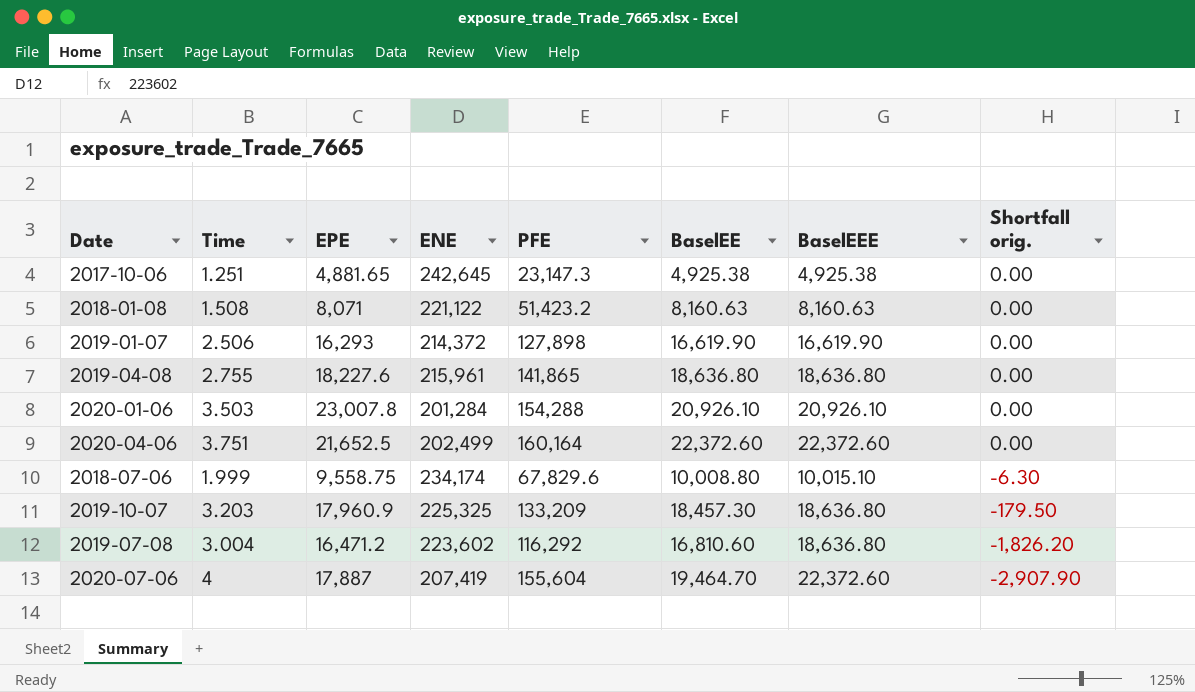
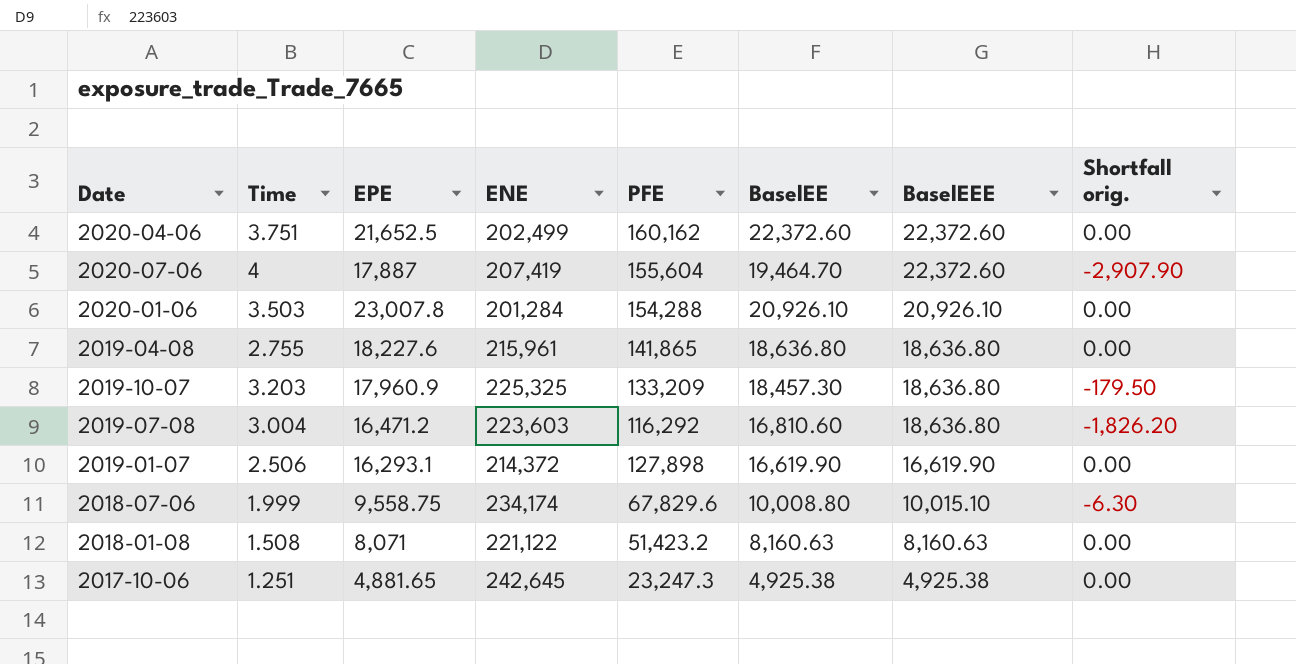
row order: Shortfall orig. descending -> BaselEEE descending
2020-04-06 | PFE: 160,164 -> 160,162
2019-07-08 | ENE: 223,602 -> 223,603
2019-01-07 | EPE: 16,293 -> 16,293.1
2017-10-06 | PFE: 23,147.3 -> 23,247.3

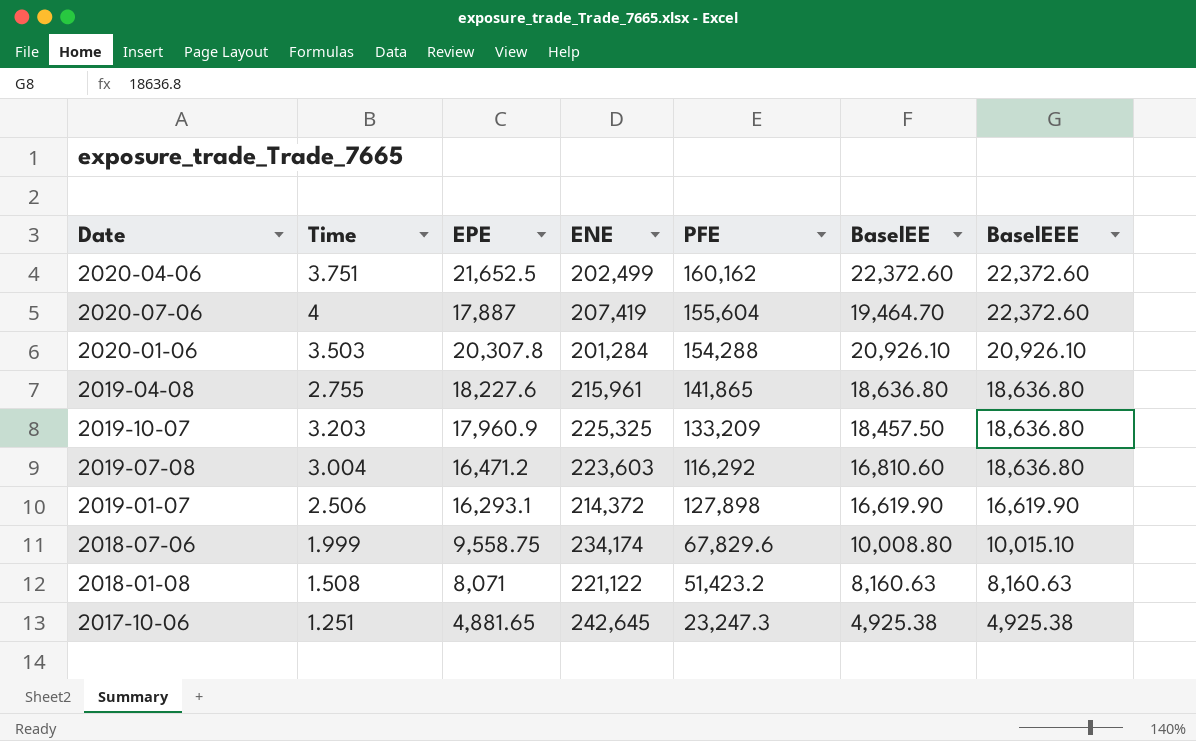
column Shortfall orig. | formula: [BaselEE] - [BaselEEE] -> none
2020-01-06 | EPE: 23,007.8 -> 20,307.8
2019-10-07 | BaselEE: 18,457.30 -> 18,457.50

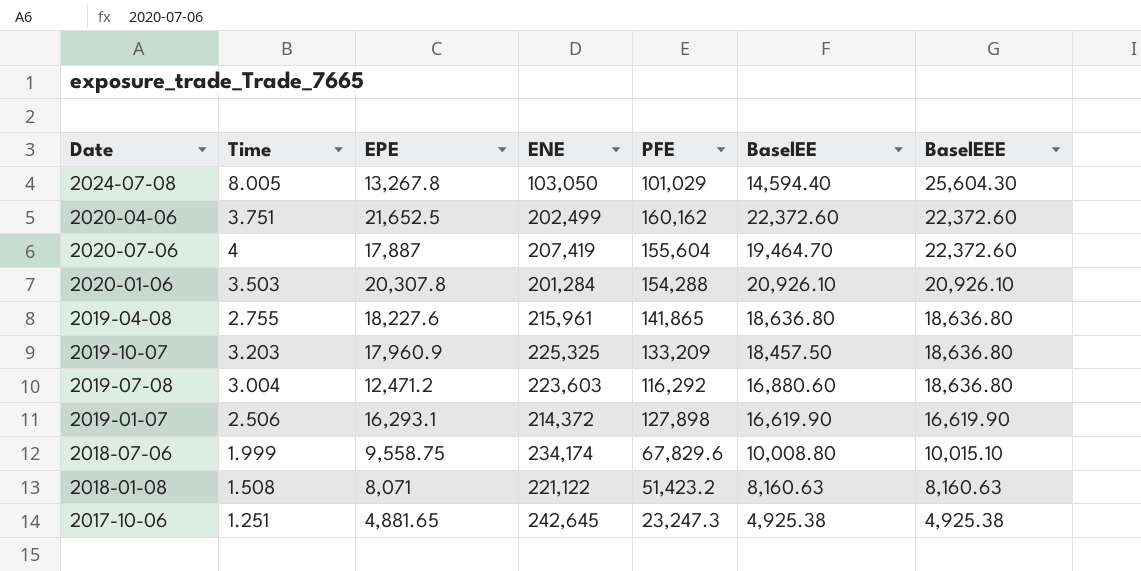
row 2024-07-08: none -> 8.005 | 13,267.8 | 103,050 | 101,029 | 14,594.40 | 25,604.30
2019-07-08 | EPE: 16,471.2 -> 12,471.2
2019-07-08 | BaselEE: 16,810.60 -> 16,880.60

